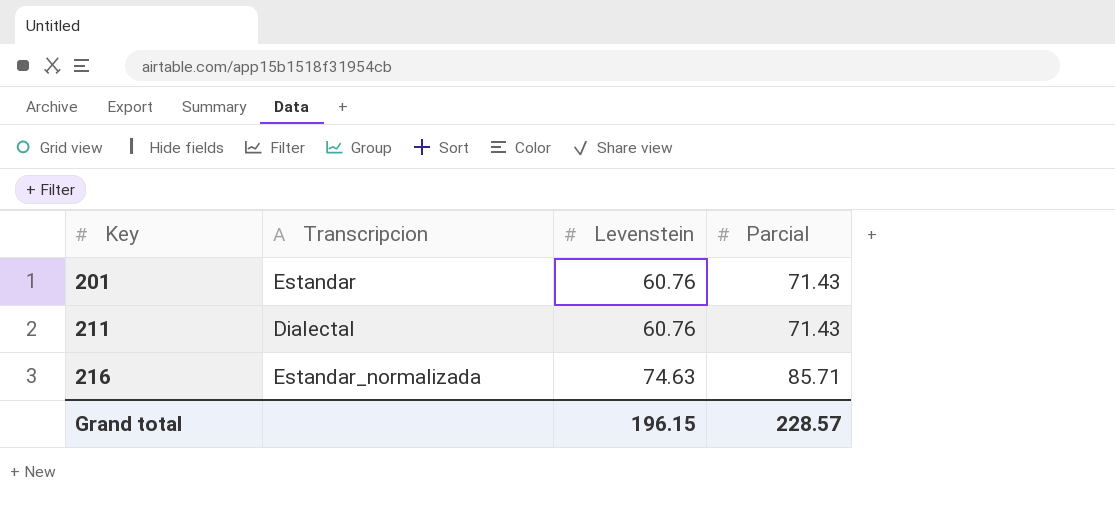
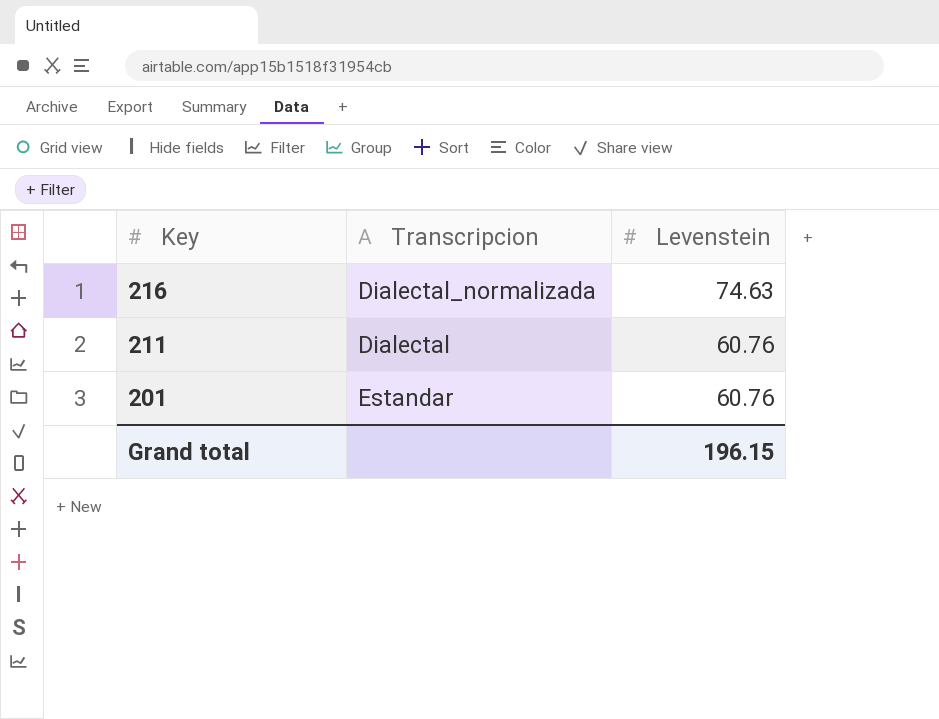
row order: Key ascending -> Key descending
column Parcial | position: 4 -> none
216 | Transcripcion: Estandar_normalizada -> Dialectal_normalizada

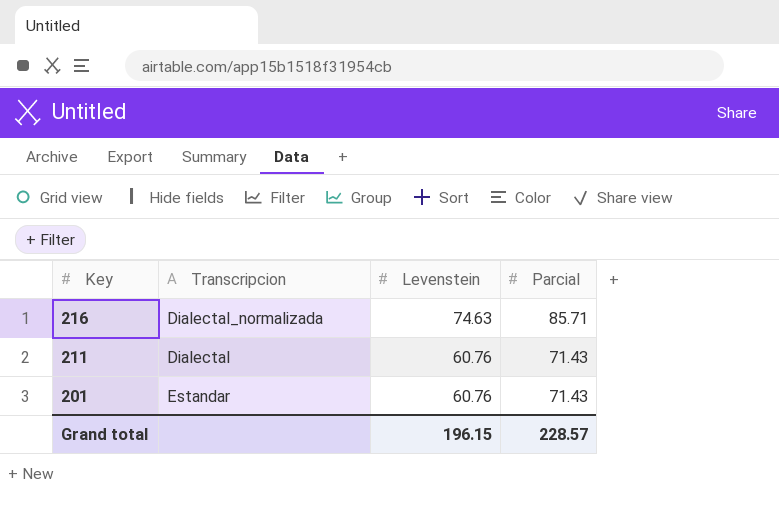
column Parcial | position: none -> 4

